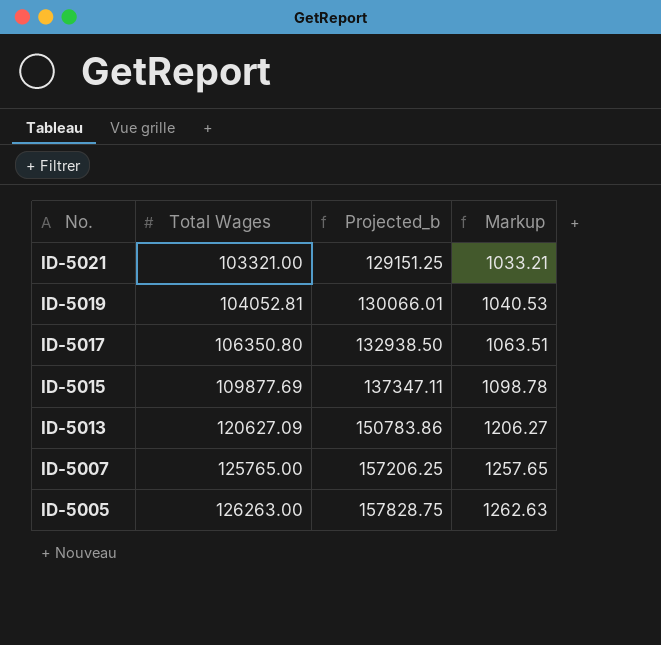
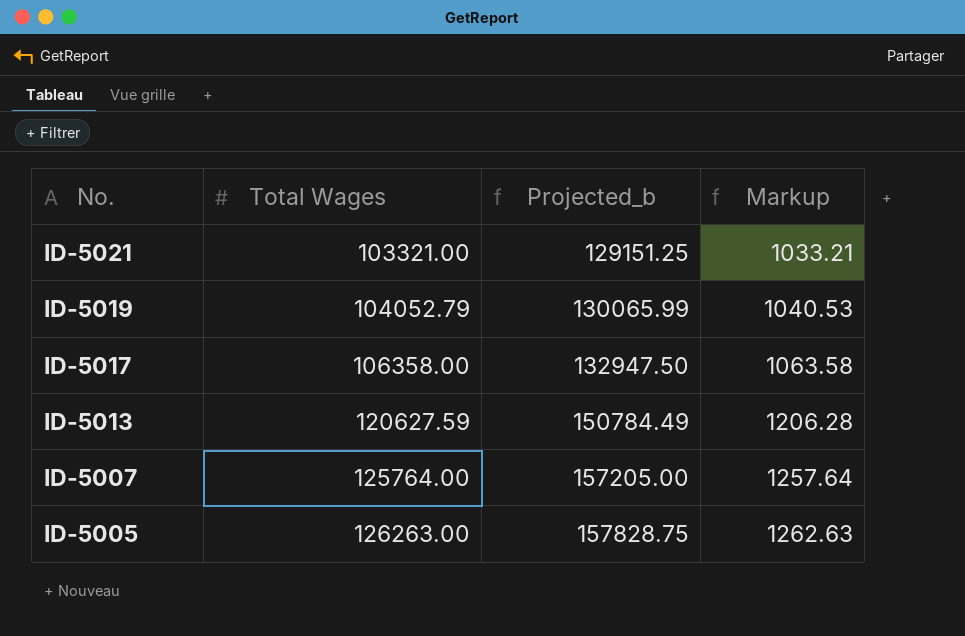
row ID-5015: 109877.69 | 137347.11 | 1098.78 -> none
ID-5019 | Total Wages: 104052.81 -> 104052.79
ID-5019 | Projected_b: 130066.01 -> 130065.99
ID-5017 | Total Wages: 106350.80 -> 106358.00
ID-5017 | Projected_b: 132938.50 -> 132947.50
ID-5017 | Markup: 1063.51 -> 1063.58
ID-5013 | Total Wages: 120627.09 -> 120627.59
ID-5013 | Projected_b: 150783.86 -> 150784.49
ID-5013 | Markup: 1206.27 -> 1206.28
ID-5007 | Total Wages: 125765.00 -> 125764.00
ID-5007 | Projected_b: 157206.25 -> 157205.00
ID-5007 | Markup: 1257.65 -> 1257.64

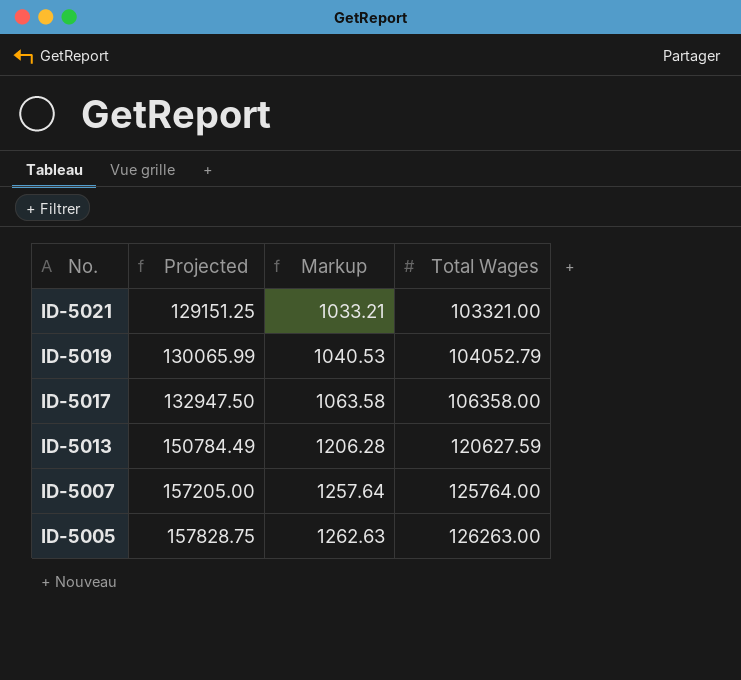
column name: Projected_b -> Projected
column Total Wages | position: 2 -> 4

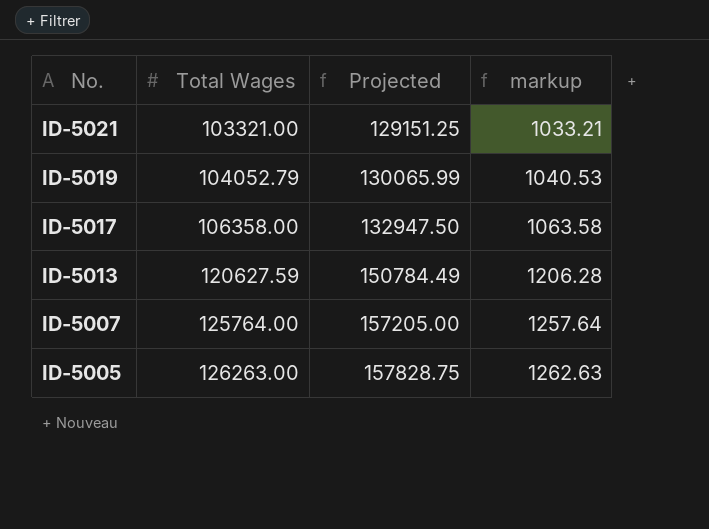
column Total Wages | position: 4 -> 2
column name: Markup -> markup

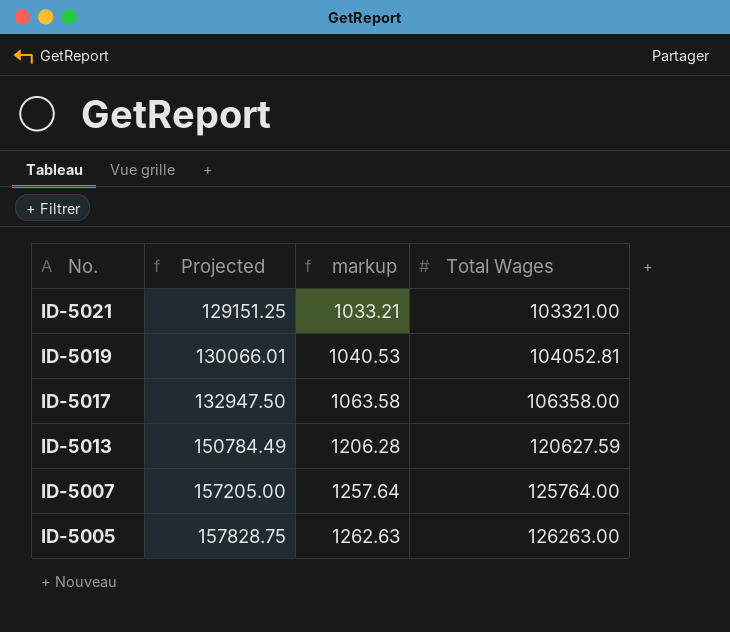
column Total Wages | position: 2 -> 4
ID-5019 | Projected: 130065.99 -> 130066.01
ID-5019 | Total Wages: 104052.79 -> 104052.81

